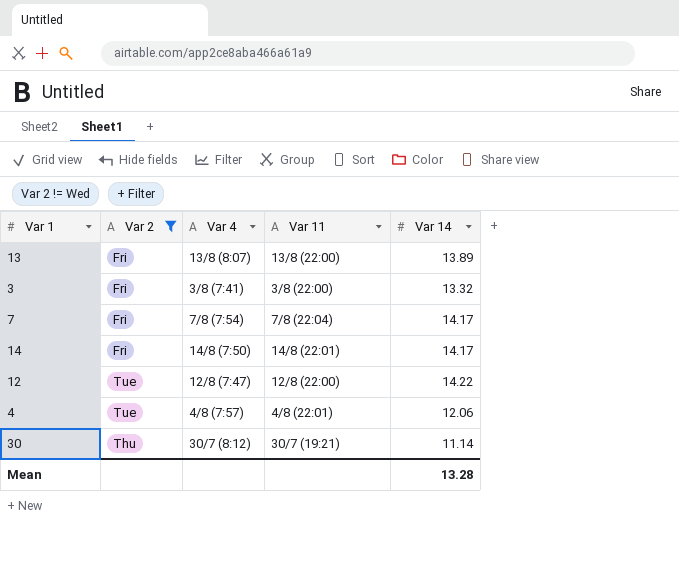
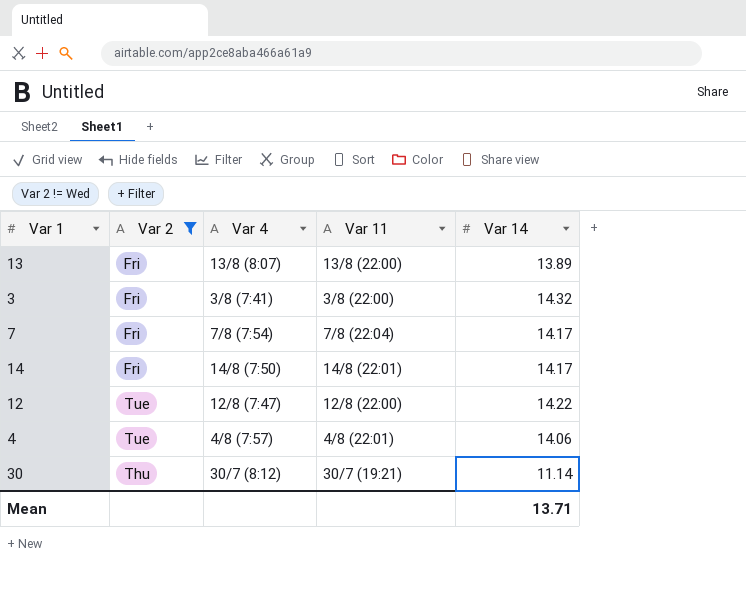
3 | Var 14: 13.32 -> 14.32
4 | Var 14: 12.06 -> 14.06
Mean | Var 14: 13.28 -> 13.71

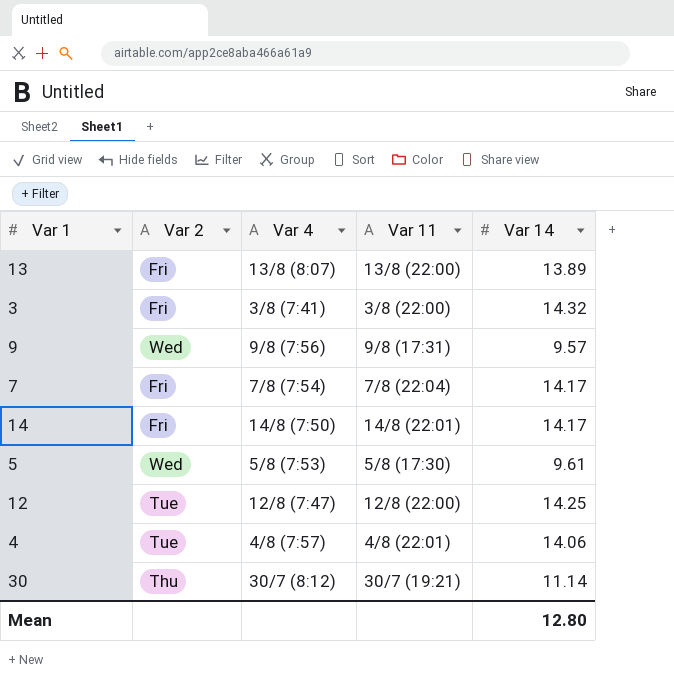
filter: Var 2 != Wed -> none
12 | Var 14: 14.22 -> 14.25
Mean | Var 14: 13.71 -> 12.80

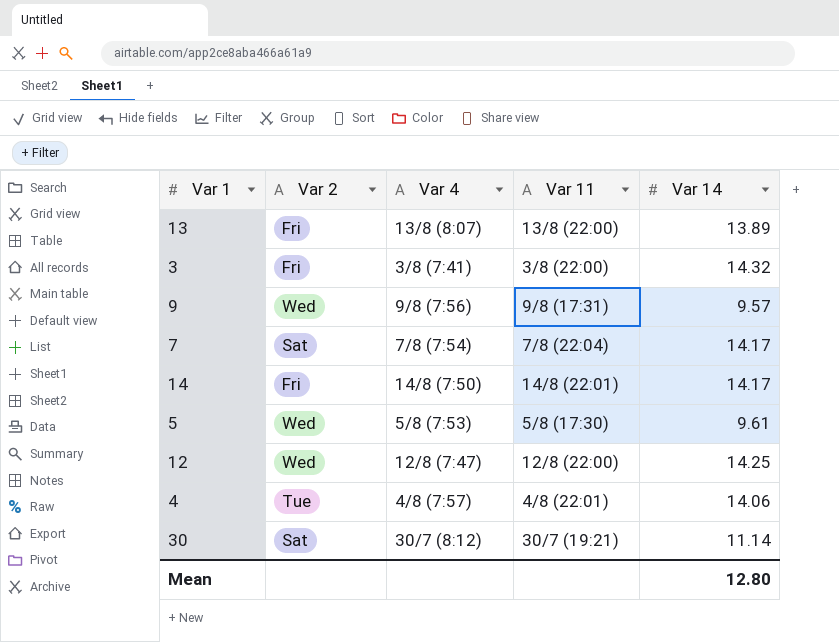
7 | Var 2: Fri -> Sat
12 | Var 2: Tue -> Wed
30 | Var 2: Thu -> Sat

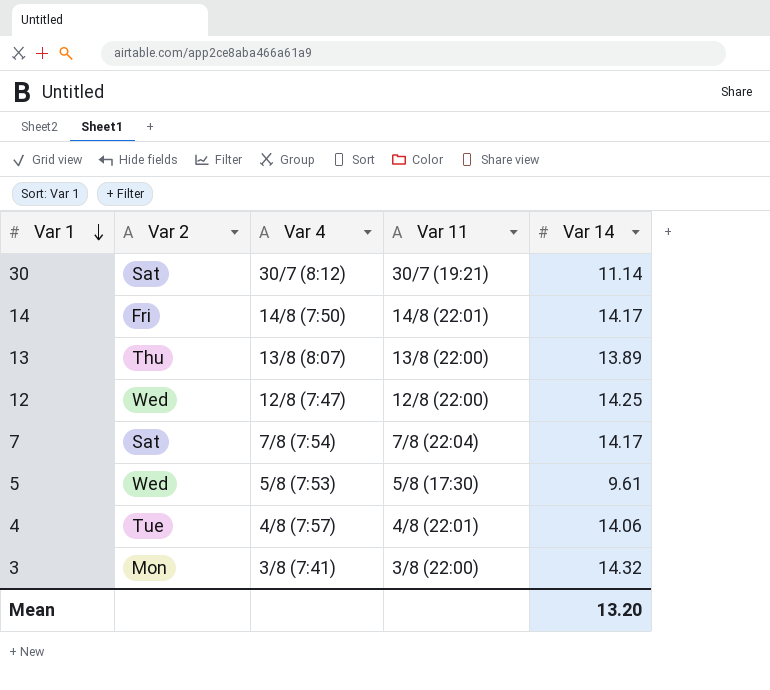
row order: none -> Var 1 descending
row 9: Wed | 9/8 (7:56) | 9/8 (17:31) | 9.57 -> none
13 | Var 2: Fri -> Thu
3 | Var 2: Fri -> Mon
Mean | Var 14: 12.80 -> 13.20

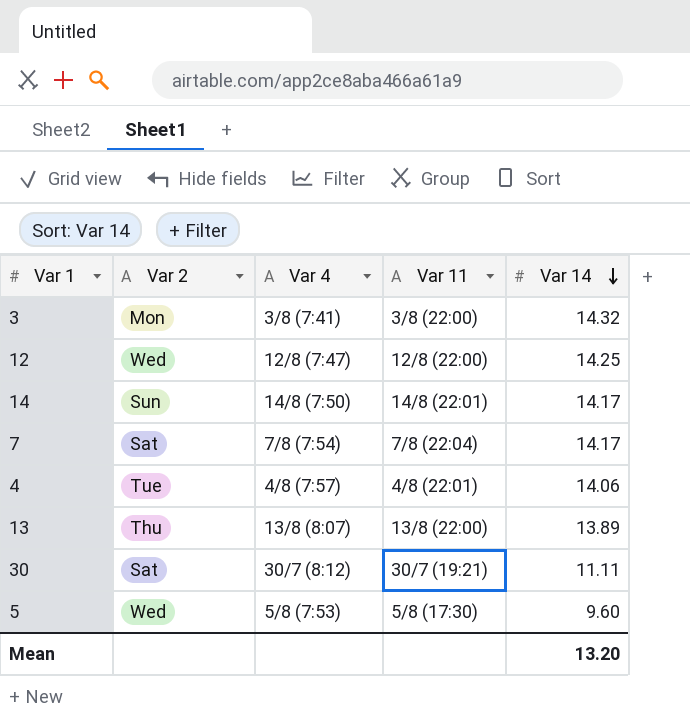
row order: Var 1 descending -> Var 14 descending
14 | Var 2: Fri -> Sun
30 | Var 14: 11.14 -> 11.11
5 | Var 14: 9.61 -> 9.60

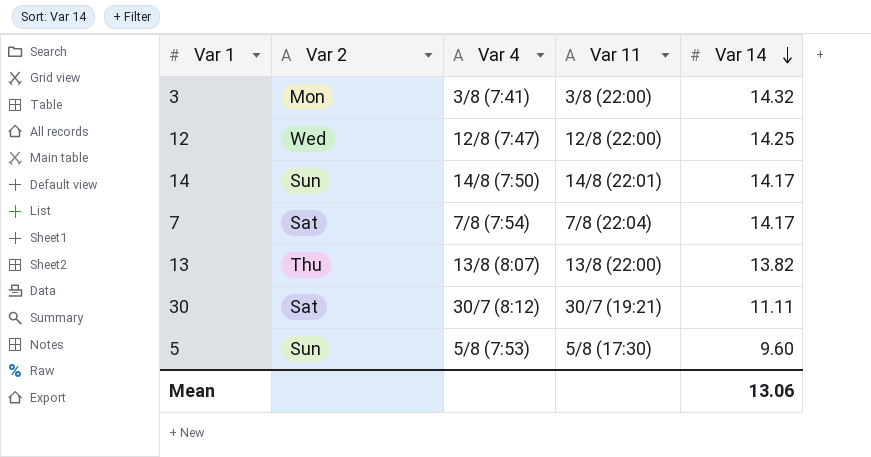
row 4: Tue | 4/8 (7:57) | 4/8 (22:01) | 14.06 -> none
13 | Var 14: 13.89 -> 13.82
5 | Var 2: Wed -> Sun
Mean | Var 14: 13.20 -> 13.06

